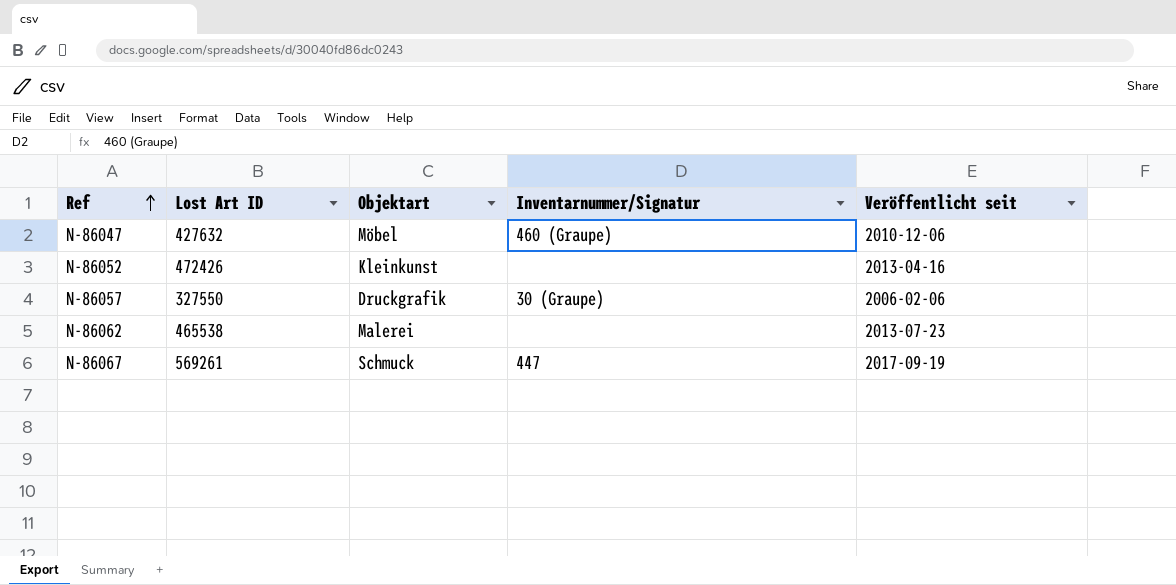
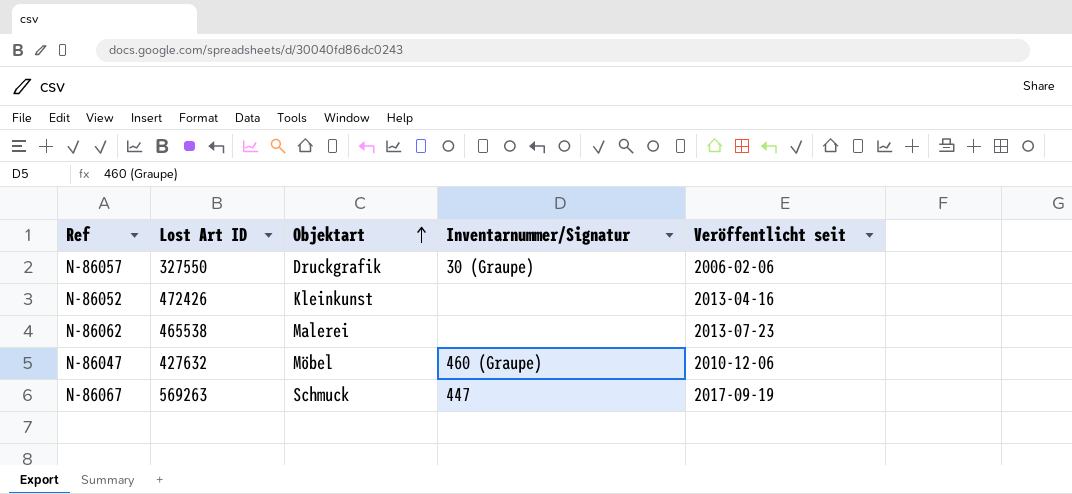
row order: Ref ascending -> Objektart ascending
N-86067 | Lost Art ID: 569261 -> 569263

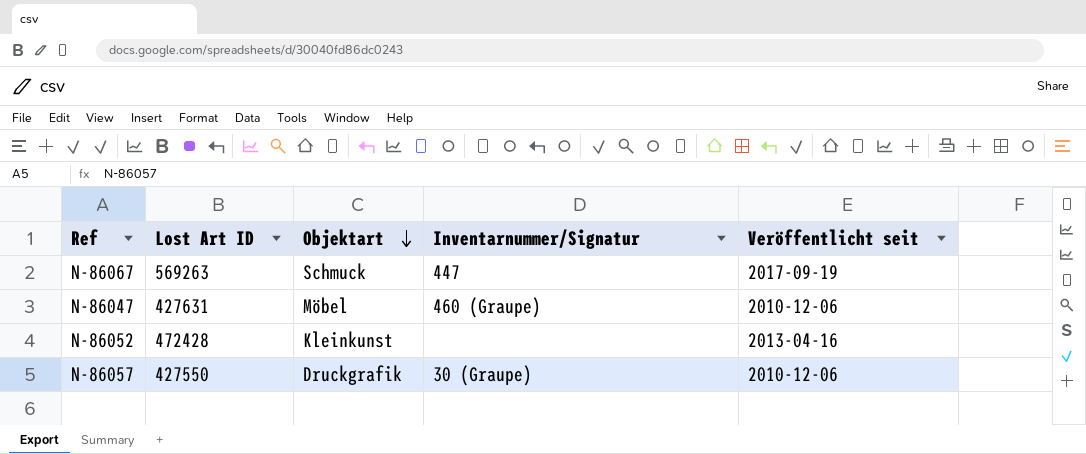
row order: Objektart ascending -> Objektart descending
row N-86062: 465538 | Malerei | none | 2013-07-23 -> none
N-86047 | Lost Art ID: 427632 -> 427631
N-86052 | Lost Art ID: 472426 -> 472428
N-86057 | Lost Art ID: 327550 -> 427550
N-86057 | Veröffentlicht seit: 2006-02-06 -> 2010-12-06

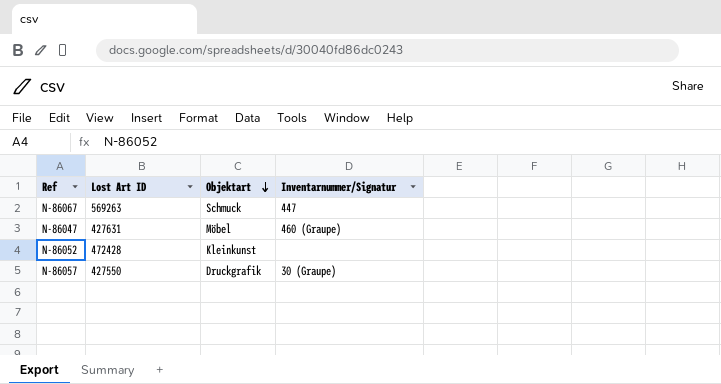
column Veröffentlicht seit | position: 5 -> none

